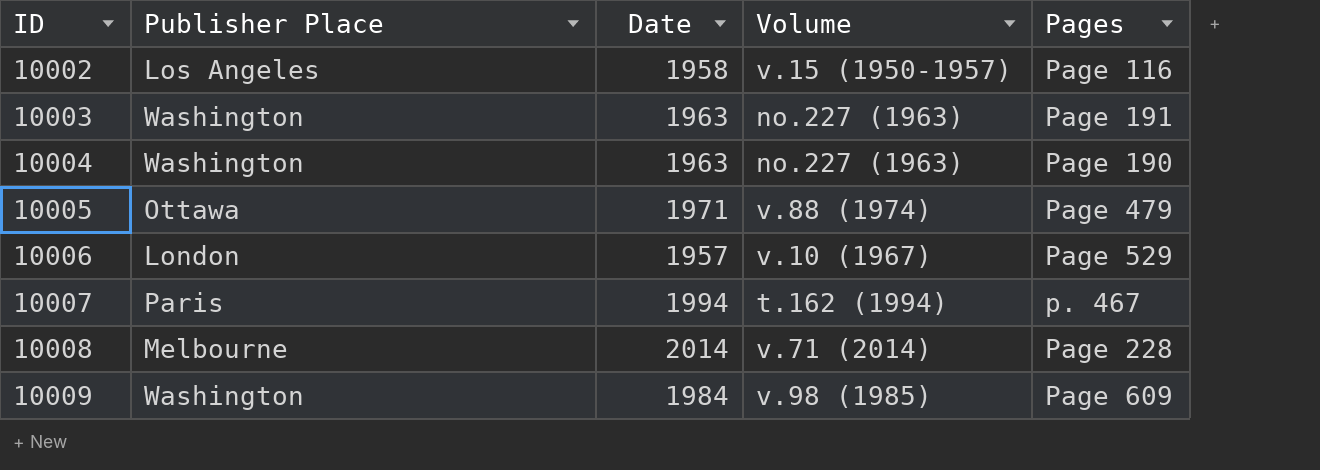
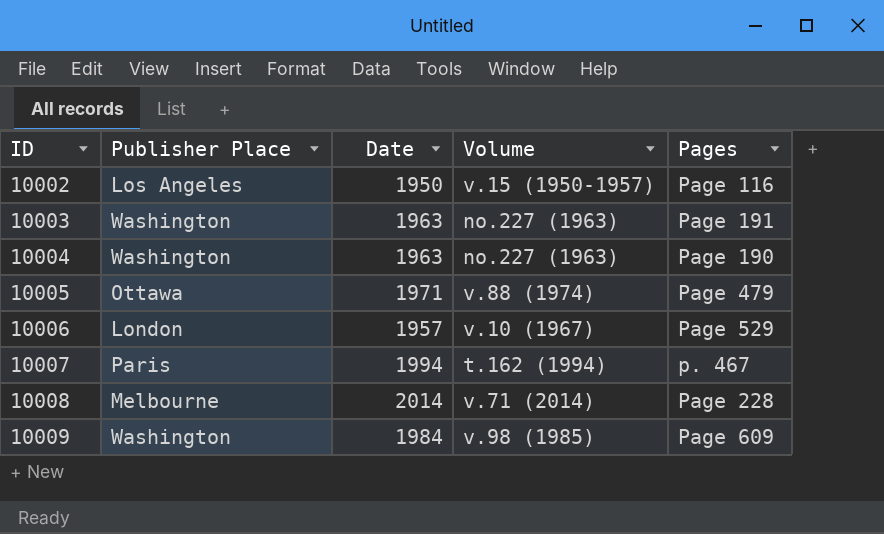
10002 | Date: 1958 -> 1950

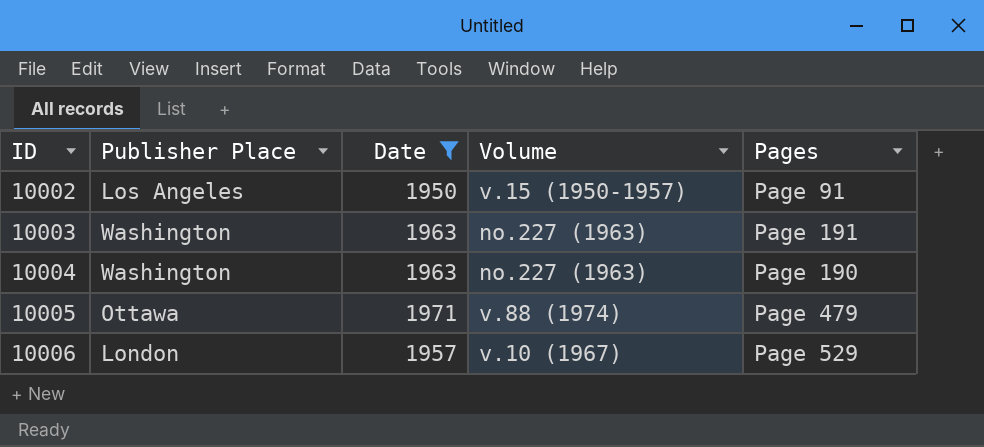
filter: none -> Date <= 1971
10002 | Pages: Page 116 -> Page 91

